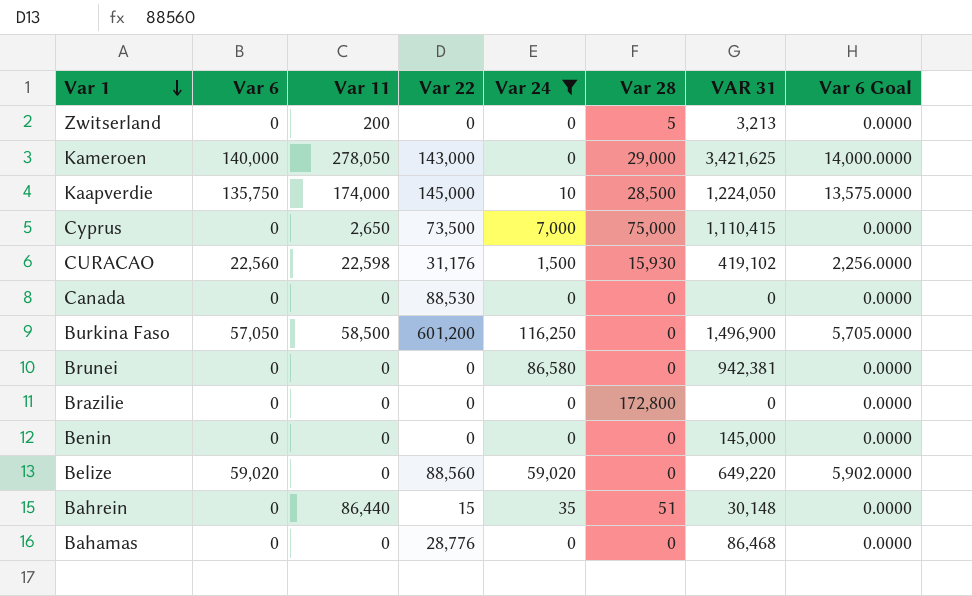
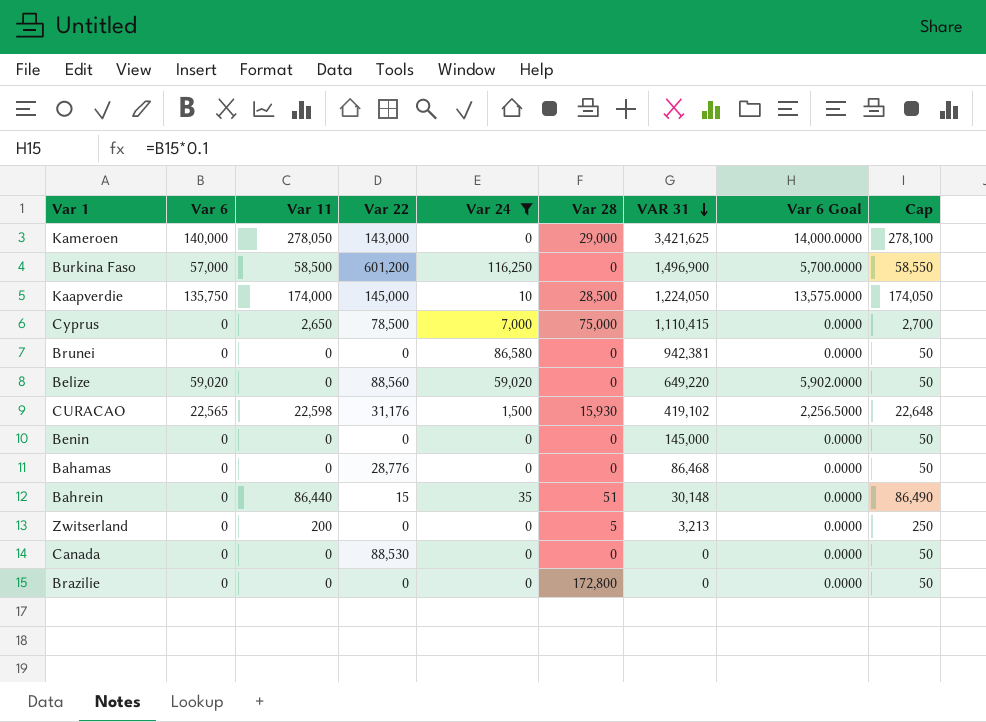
row order: Var 1 descending -> VAR 31 descending
column Cap | formula: none -> [Var 11] + 50
Burkina Faso | Var 6: 57,050 -> 57,000
Burkina Faso | Var 6 Goal: 5,705.0000 -> 5,700.0000
Cyprus | Var 22: 73,500 -> 78,500
CURACAO | Var 6: 22,560 -> 22,565
CURACAO | Var 6 Goal: 2,256.0000 -> 2,256.5000

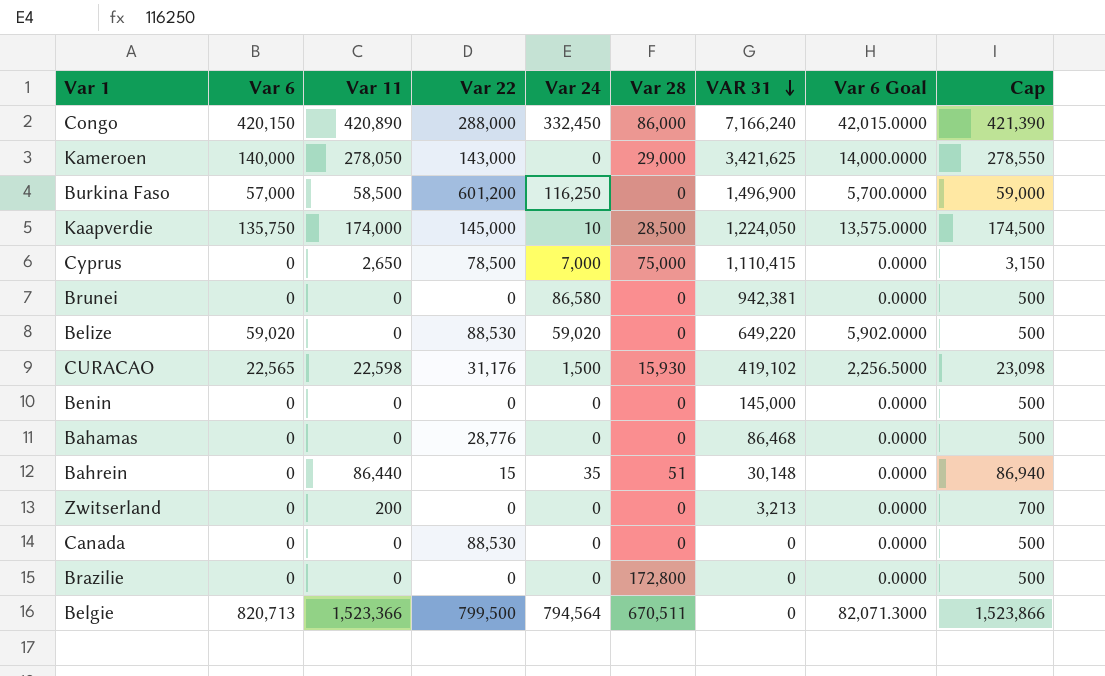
filter: Var 24 <= 116,250 -> none
column Cap | formula: [Var 11] + 50 -> [Var 11] + 500
Belize | Var 22: 88,560 -> 88,530
Zwitserland | Var 28: 5 -> 0

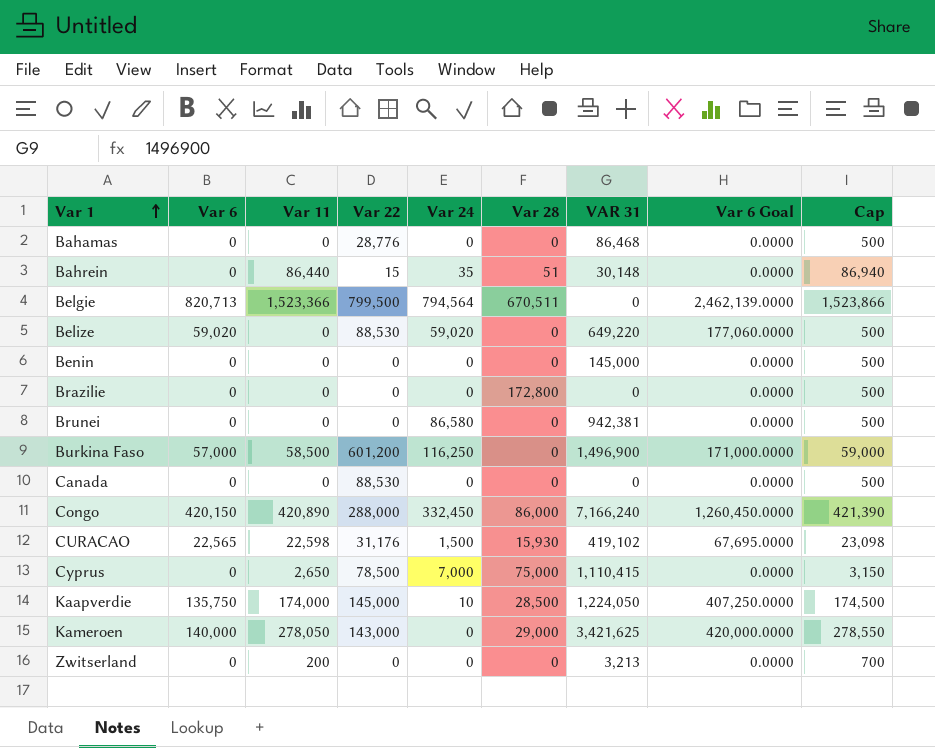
row order: VAR 31 descending -> Var 1 ascending
column Var 6 Goal | formula: [Var 6] * 0.1 -> [Var 6] * 3

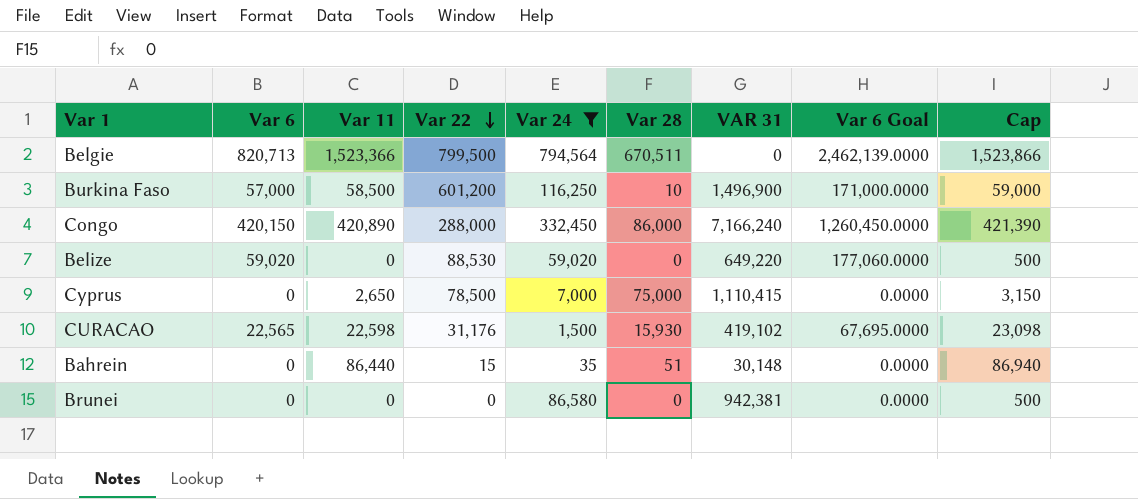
filter: none -> Var 24 >= 35
row order: Var 1 ascending -> Var 22 descending
Burkina Faso | Var 28: 0 -> 10

